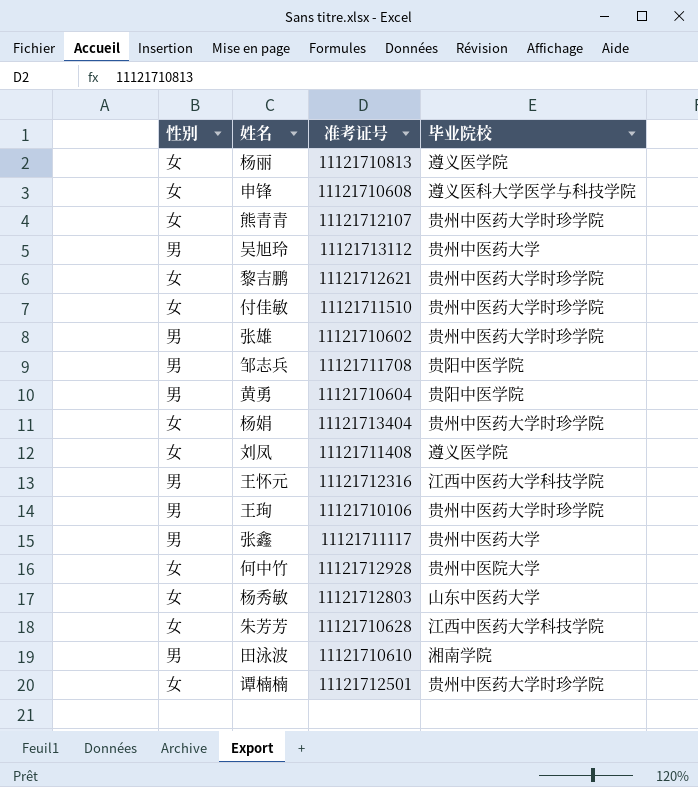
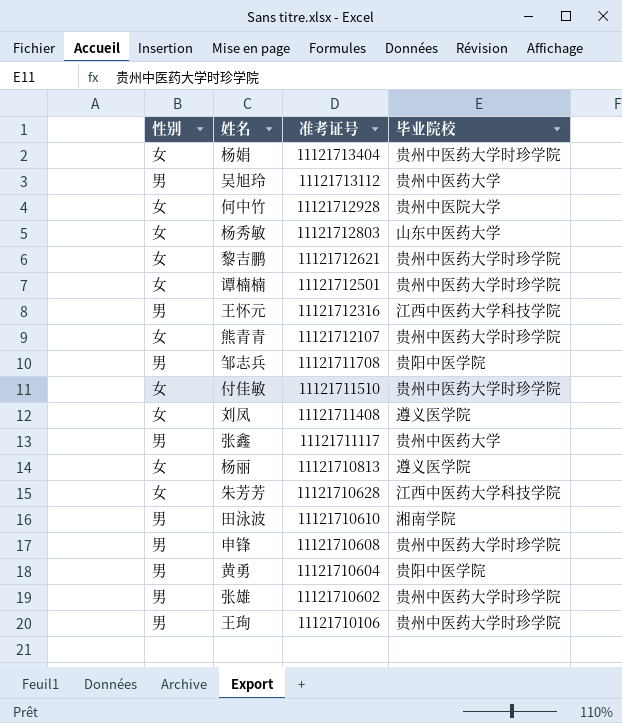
row order: none -> 准考证号 descending
申锋 | 性别: 女 -> 男
申锋 | 毕业院校: 遵义医科大学医学与科技学院 -> 贵州中医药大学时珍学院

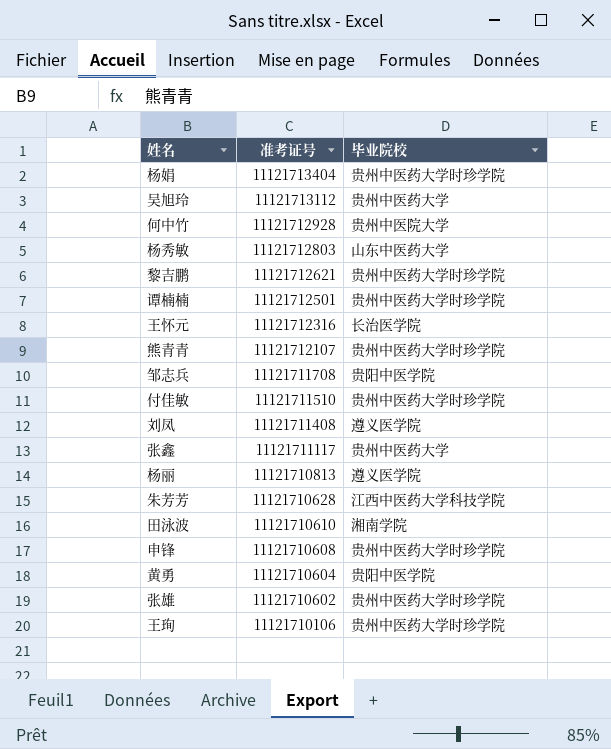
column 性别 | position: 1 -> none
王怀元 | 毕业院校: 江西中医药大学科技学院 -> 长治医学院

